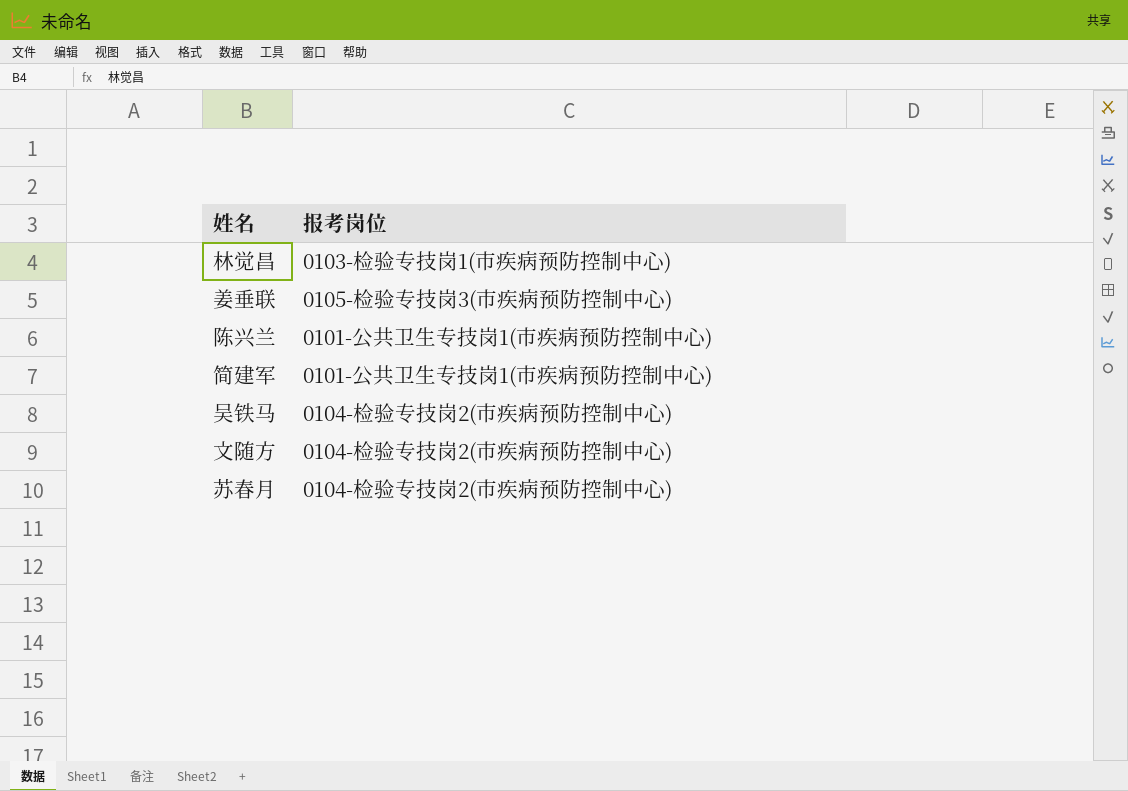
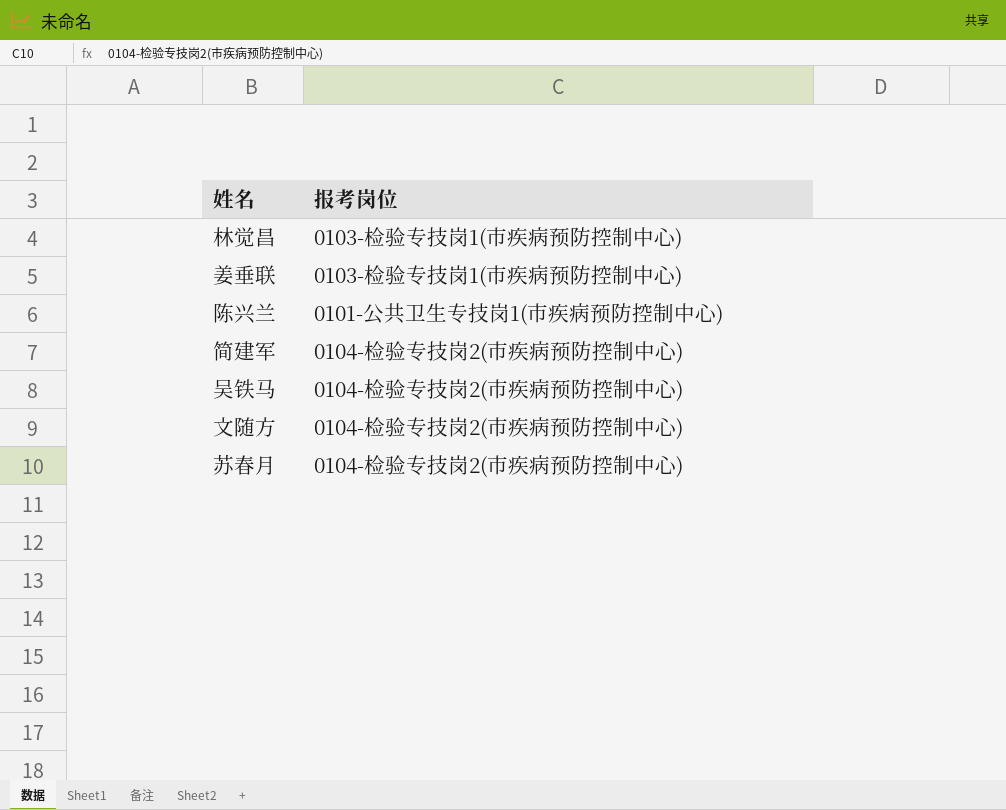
姜垂联 | 报考岗位: 0105-检验专技岗3(市疾病预防控制中心) -> 0103-检验专技岗1(市疾病预防控制中心)
简建军 | 报考岗位: 0101-公共卫生专技岗1(市疾病预防控制中心) -> 0104-检验专技岗2(市疾病预防控制中心)

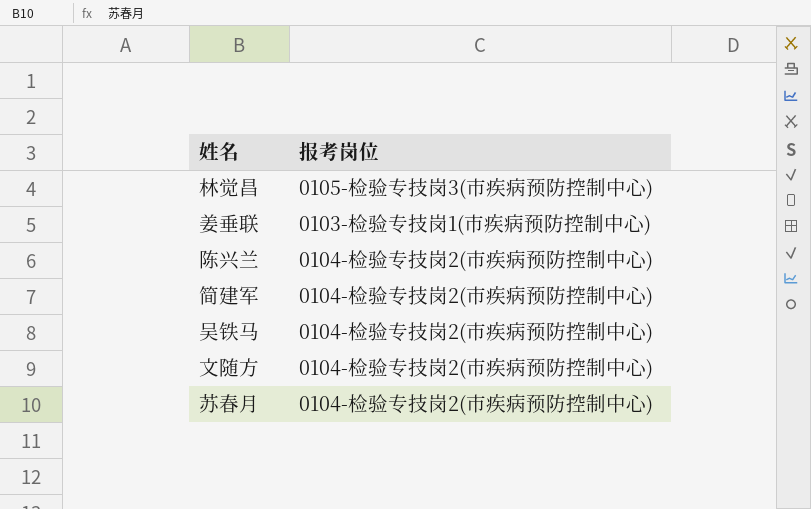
林觉昌 | 报考岗位: 0103-检验专技岗1(市疾病预防控制中心) -> 0105-检验专技岗3(市疾病预防控制中心)
陈兴兰 | 报考岗位: 0101-公共卫生专技岗1(市疾病预防控制中心) -> 0104-检验专技岗2(市疾病预防控制中心)

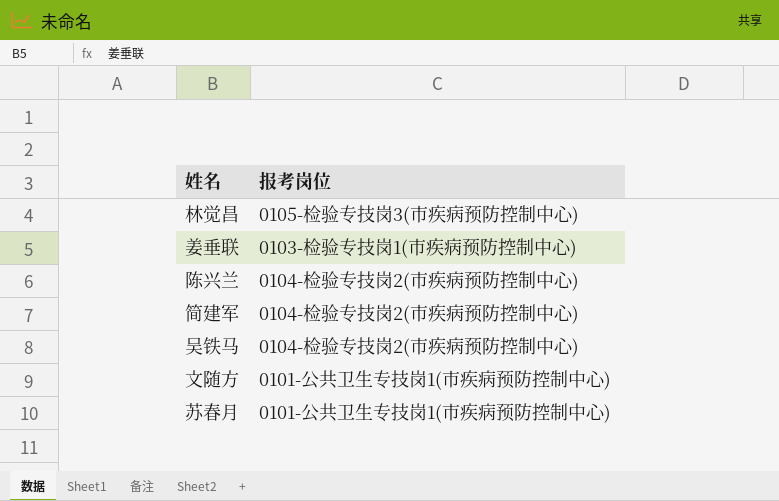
文随方 | 报考岗位: 0104-检验专技岗2(市疾病预防控制中心) -> 0101-公共卫生专技岗1(市疾病预防控制中心)
苏春月 | 报考岗位: 0104-检验专技岗2(市疾病预防控制中心) -> 0101-公共卫生专技岗1(市疾病预防控制中心)

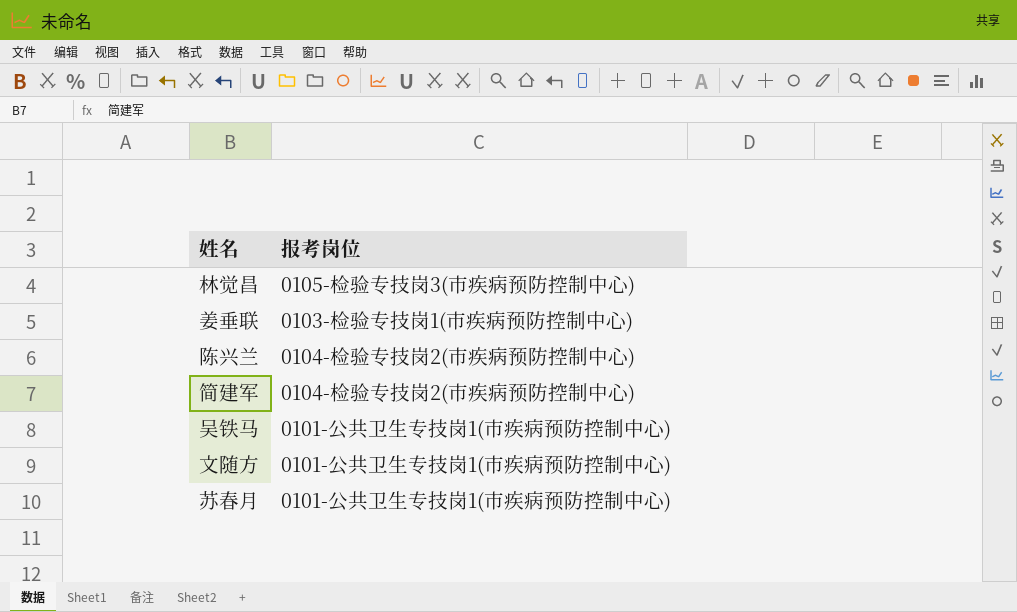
吴铁马 | 报考岗位: 0104-检验专技岗2(市疾病预防控制中心) -> 0101-公共卫生专技岗1(市疾病预防控制中心)

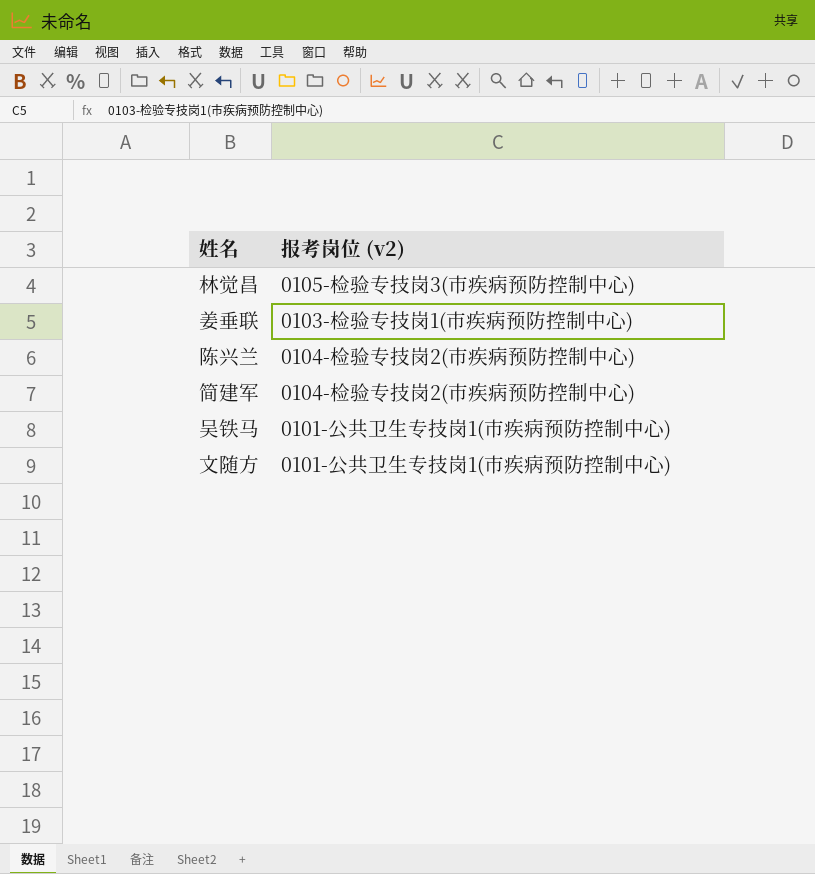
column name: 报考岗位 -> 报考岗位 (v2)
row 苏春月: 0101-公共卫生专技岗1(市疾病预防控制中心) -> none

